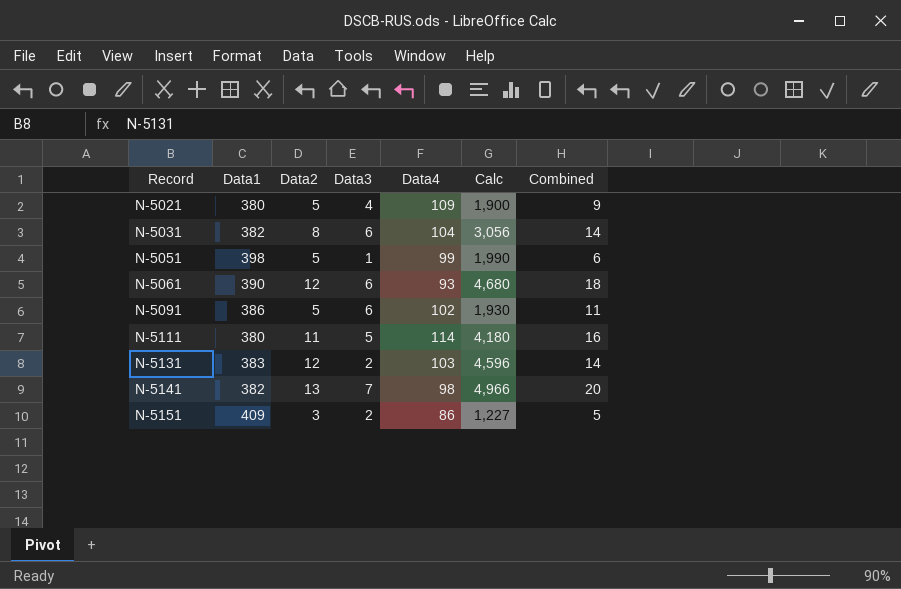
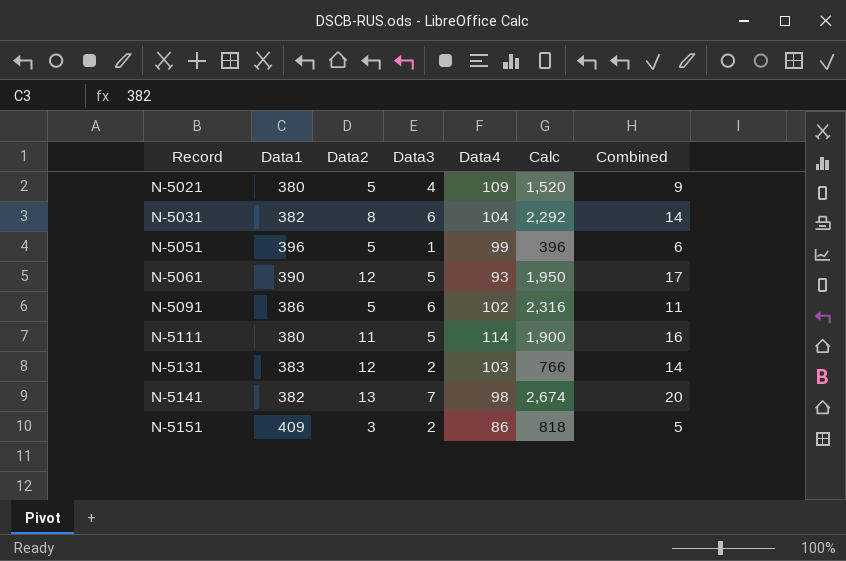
column Calc | formula: [Data1] * [Data2] -> [Data1] * [Data3]
N-5051 | Data1: 398 -> 396
N-5061 | Data3: 6 -> 5
N-5061 | Combined: 18 -> 17

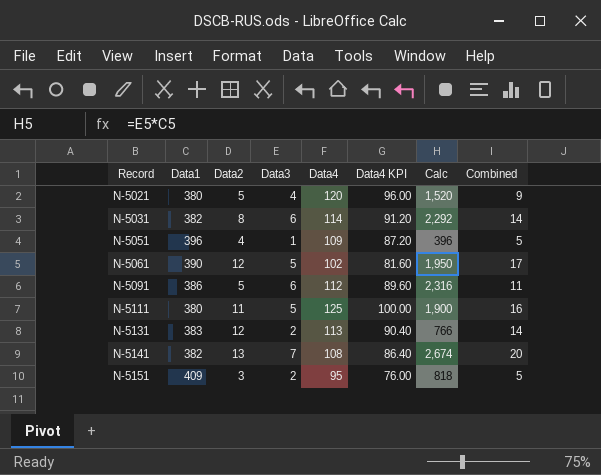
column Data4 KPI | formula: none -> [Data4] * 0.8
N-5021 | Data4: 109 -> 120
N-5031 | Data4: 104 -> 114
N-5051 | Data2: 5 -> 4
N-5051 | Data4: 99 -> 109
N-5051 | Combined: 6 -> 5
N-5061 | Data4: 93 -> 102
N-5091 | Data4: 102 -> 112
N-5111 | Data4: 114 -> 125
N-5131 | Data4: 103 -> 113
N-5141 | Data4: 98 -> 108
N-5151 | Data4: 86 -> 95

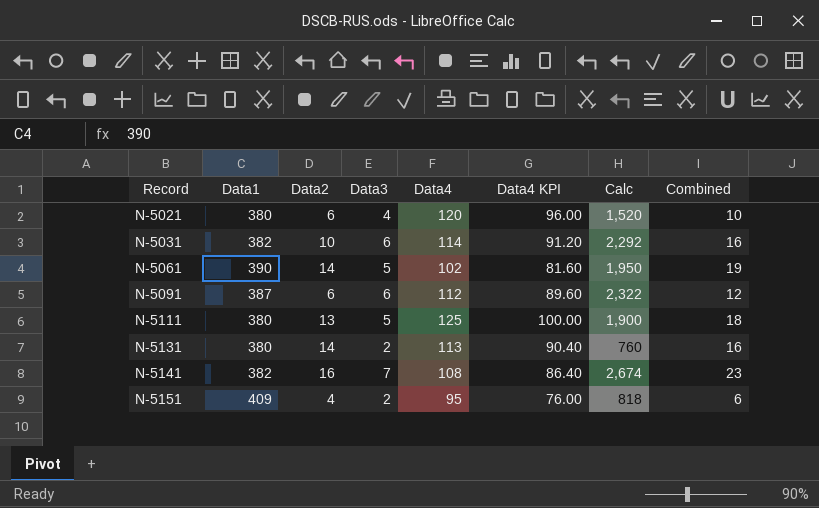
row N-5051: 396 | 4 | 1 | 109 | 87.20 | 396 | 5 -> none
N-5021 | Data2: 5 -> 6
N-5021 | Combined: 9 -> 10
N-5031 | Data2: 8 -> 10
N-5031 | Combined: 14 -> 16
N-5061 | Data2: 12 -> 14
N-5061 | Combined: 17 -> 19
N-5091 | Data1: 386 -> 387
N-5091 | Data2: 5 -> 6
N-5091 | Calc: 2,316 -> 2,322
N-5091 | Combined: 11 -> 12
N-5111 | Data2: 11 -> 13
N-5111 | Combined: 16 -> 18
N-5131 | Data1: 383 -> 380
N-5131 | Data2: 12 -> 14
N-5131 | Calc: 766 -> 760
N-5131 | Combined: 14 -> 16
N-5141 | Data2: 13 -> 16
N-5141 | Combined: 20 -> 23
N-5151 | Data2: 3 -> 4
N-5151 | Combined: 5 -> 6

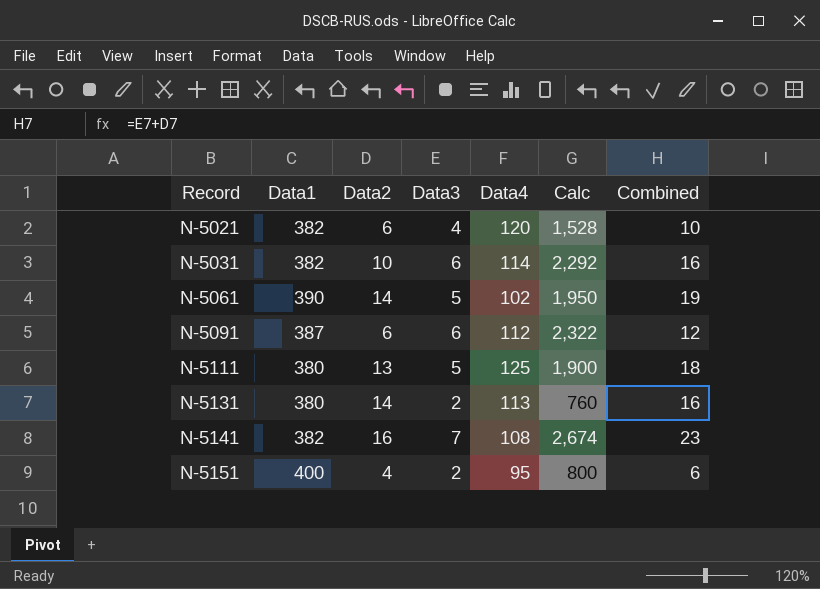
column Data4 KPI | formula: [Data4] * 0.8 -> none
N-5021 | Data1: 380 -> 382
N-5021 | Calc: 1,520 -> 1,528
N-5151 | Data1: 409 -> 400
N-5151 | Calc: 818 -> 800

